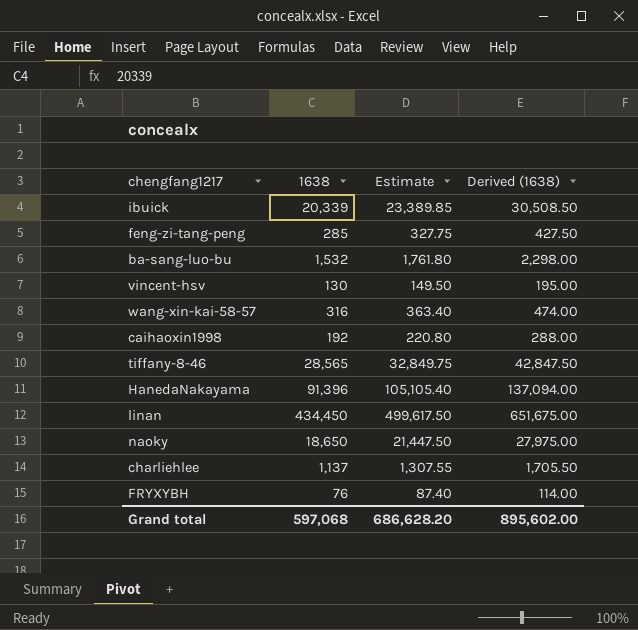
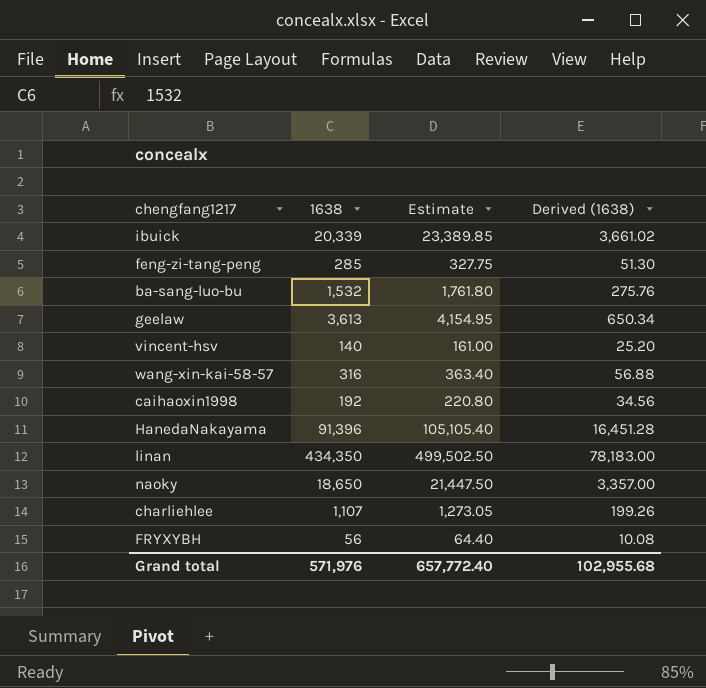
column Derived (1638) | formula: [1638] * 1.5 -> [1638] * 0.18
row tiffany-8-46: 28,565 | 32,849.75 | 42,847.50 -> none
row geelaw: none -> 3,613 | 4,154.95 | 650.34
vincent-hsv | 1638: 130 -> 140
vincent-hsv | Estimate: 149.50 -> 161.00
linan | 1638: 434,450 -> 434,350
linan | Estimate: 499,617.50 -> 499,502.50
charliehlee | 1638: 1,137 -> 1,107
charliehlee | Estimate: 1,307.55 -> 1,273.05
FRYXYBH | 1638: 76 -> 56
FRYXYBH | Estimate: 87.40 -> 64.40
Grand total | 1638: 597,068 -> 571,976
Grand total | Estimate: 686,628.20 -> 657,772.40
Grand total | Derived (1638): 895,602.00 -> 102,955.68

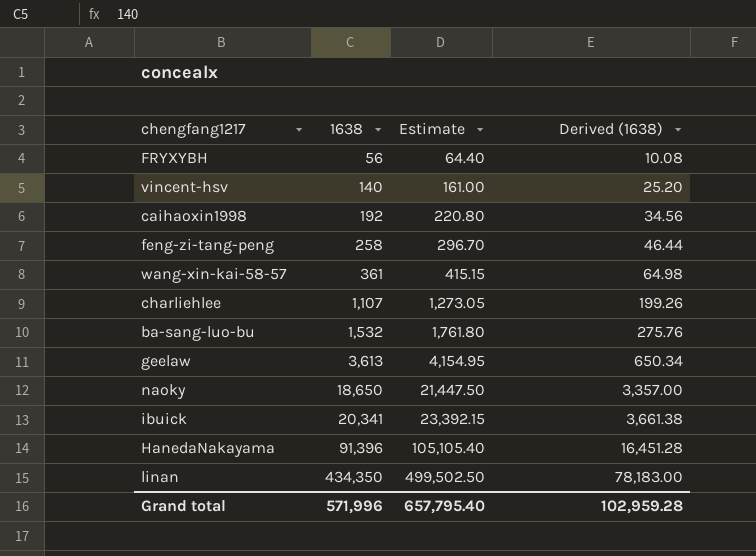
row order: none -> 1638 ascending
feng-zi-tang-peng | 1638: 285 -> 258
feng-zi-tang-peng | Estimate: 327.75 -> 296.70
feng-zi-tang-peng | Derived (1638): 51.30 -> 46.44
wang-xin-kai-58-57 | 1638: 316 -> 361
wang-xin-kai-58-57 | Estimate: 363.40 -> 415.15
wang-xin-kai-58-57 | Derived (1638): 56.88 -> 64.98
ibuick | 1638: 20,339 -> 20,341
ibuick | Estimate: 23,389.85 -> 23,392.15
ibuick | Derived (1638): 3,661.02 -> 3,661.38
Grand total | 1638: 571,976 -> 571,996
Grand total | Estimate: 657,772.40 -> 657,795.40
Grand total | Derived (1638): 102,955.68 -> 102,959.28

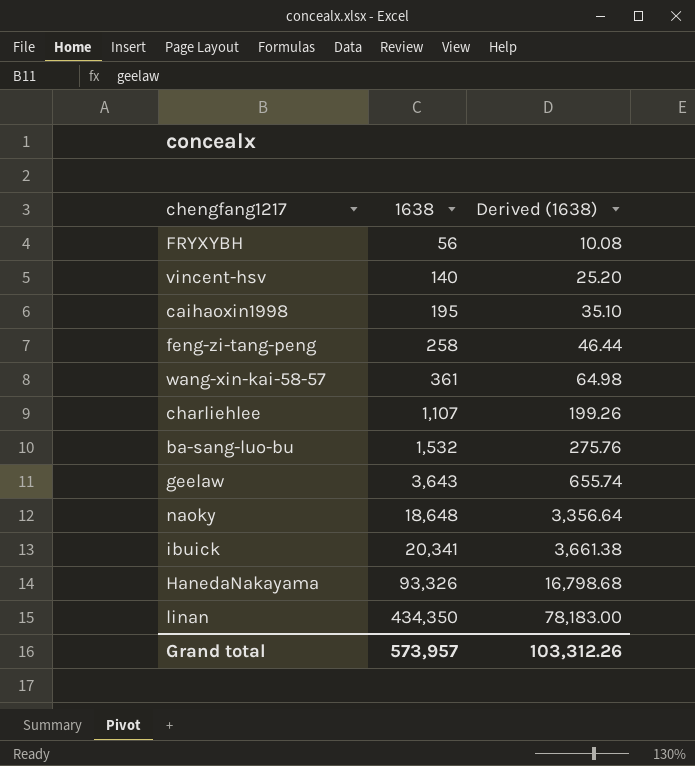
column Estimate | formula: [1638] * 1.15 -> none
caihaoxin1998 | 1638: 192 -> 195
caihaoxin1998 | Derived (1638): 34.56 -> 35.10
geelaw | 1638: 3,613 -> 3,643
geelaw | Derived (1638): 650.34 -> 655.74
naoky | 1638: 18,650 -> 18,648
naoky | Derived (1638): 3,357.00 -> 3,356.64
HanedaNakayama | 1638: 91,396 -> 93,326
HanedaNakayama | Derived (1638): 16,451.28 -> 16,798.68
Grand total | 1638: 571,996 -> 573,957
Grand total | Derived (1638): 102,959.28 -> 103,312.26

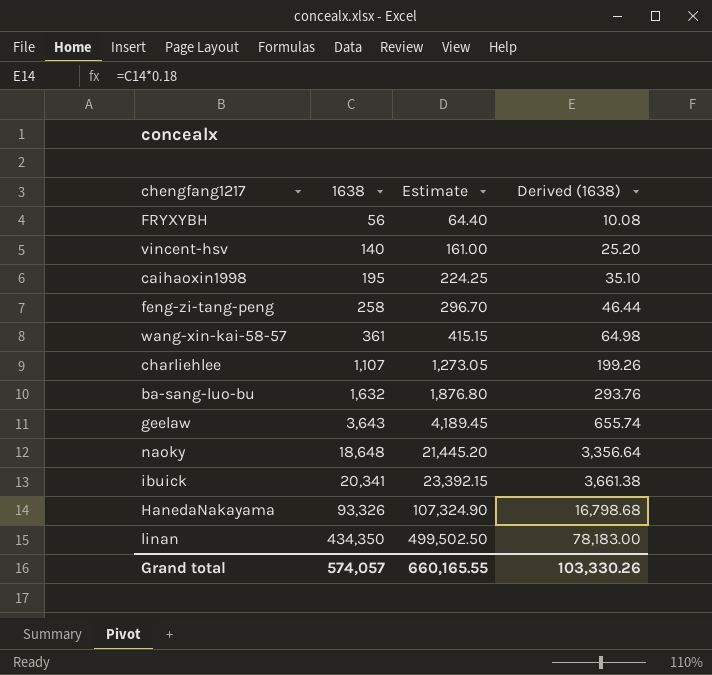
column Estimate | formula: none -> [1638] * 1.15
ba-sang-luo-bu | 1638: 1,532 -> 1,632
ba-sang-luo-bu | Derived (1638): 275.76 -> 293.76
Grand total | 1638: 573,957 -> 574,057
Grand total | Derived (1638): 103,312.26 -> 103,330.26

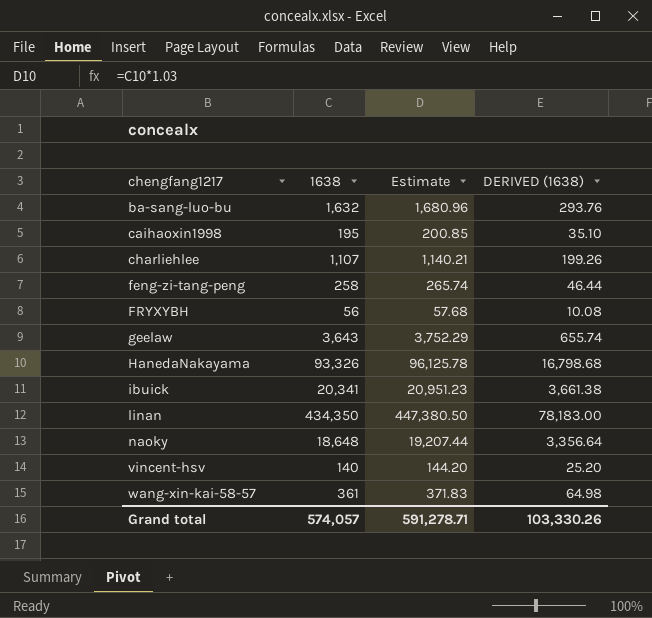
row order: 1638 ascending -> chengfang1217 ascending
column Estimate | formula: [1638] * 1.15 -> [1638] * 1.03
column name: Derived (1638) -> DERIVED (1638)
Grand total | Estimate: 660,165.55 -> 591,278.71

